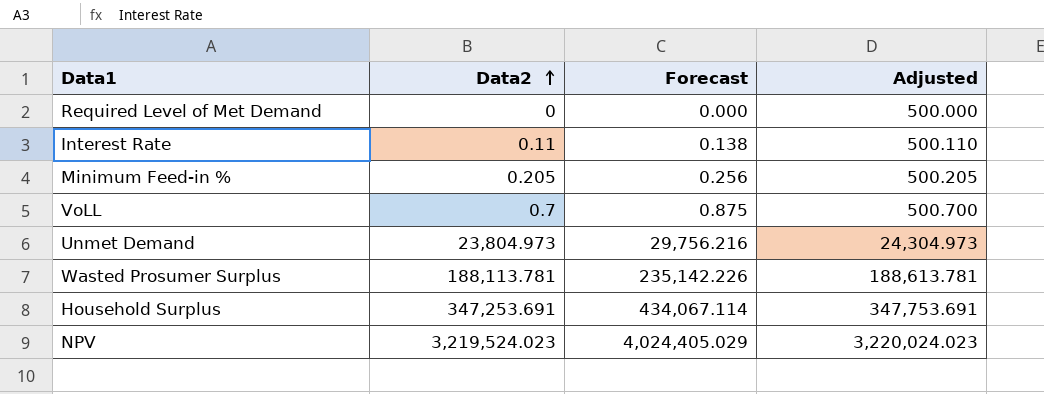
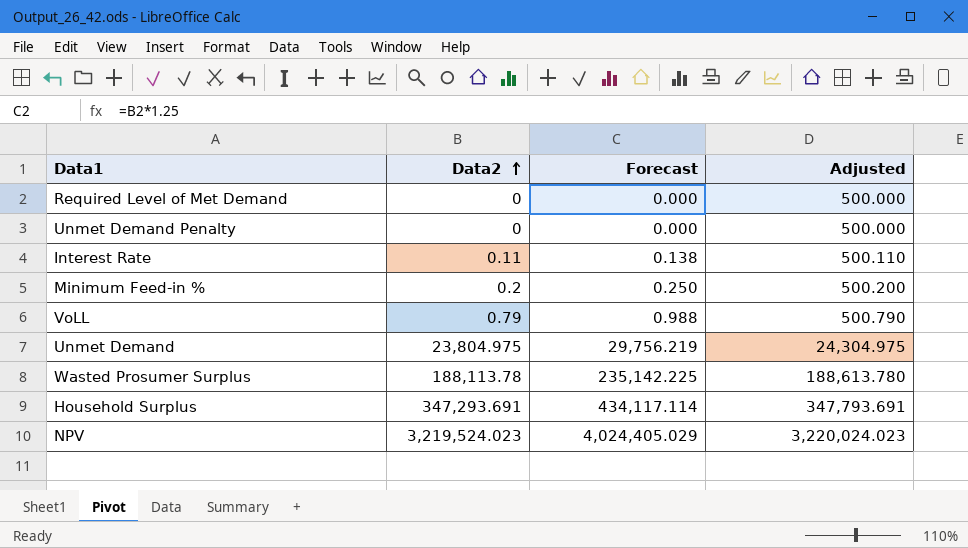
row Unmet Demand Penalty: none -> 0 | 0.000 | 500.000
Minimum Feed-in % | Data2: 0.205 -> 0.2
Minimum Feed-in % | Forecast: 0.256 -> 0.250
Minimum Feed-in % | Adjusted: 500.205 -> 500.200
VoLL | Data2: 0.7 -> 0.79
VoLL | Forecast: 0.875 -> 0.988
VoLL | Adjusted: 500.700 -> 500.790
Unmet Demand | Data2: 23,804.973 -> 23,804.975
Unmet Demand | Forecast: 29,756.216 -> 29,756.219
Unmet Demand | Adjusted: 24,304.973 -> 24,304.975
Wasted Prosumer Surplus | Data2: 188,113.781 -> 188,113.78
Wasted Prosumer Surplus | Forecast: 235,142.226 -> 235,142.225
Wasted Prosumer Surplus | Adjusted: 188,613.781 -> 188,613.780
Household Surplus | Data2: 347,253.691 -> 347,293.691
Household Surplus | Forecast: 434,067.114 -> 434,117.114
Household Surplus | Adjusted: 347,753.691 -> 347,793.691

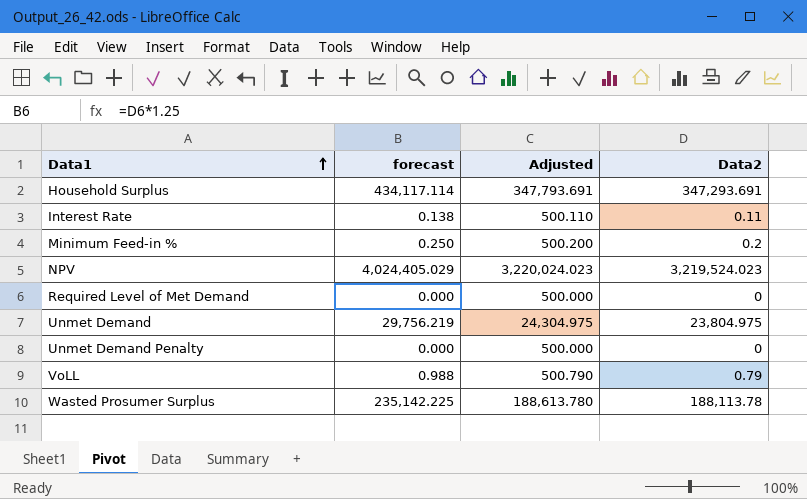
row order: Data2 ascending -> Data1 ascending
column name: Forecast -> forecast
column Data2 | position: 2 -> 4

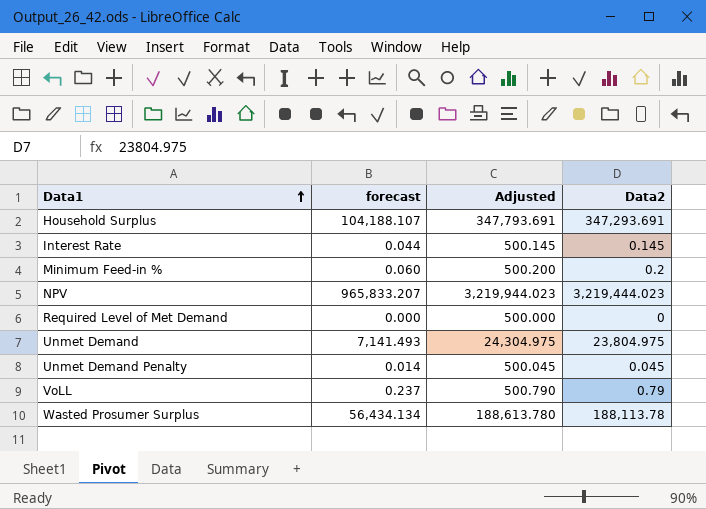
column forecast | formula: [Data2] * 1.25 -> [Data2] * 0.3
Interest Rate | Adjusted: 500.110 -> 500.145
Interest Rate | Data2: 0.11 -> 0.145
NPV | Adjusted: 3,220,024.023 -> 3,219,944.023
NPV | Data2: 3,219,524.023 -> 3,219,444.023
Unmet Demand Penalty | Adjusted: 500.000 -> 500.045
Unmet Demand Penalty | Data2: 0 -> 0.045

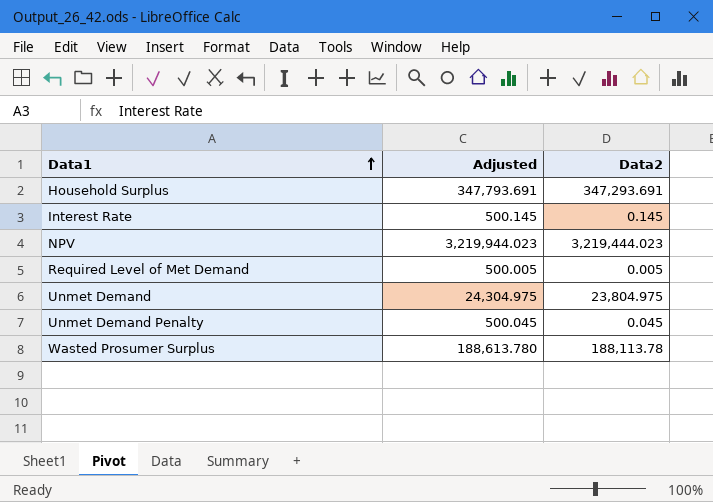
column forecast | formula: [Data2] * 0.3 -> none
row Minimum Feed-in %: 0.060 | 500.200 | 0.2 -> none
row VoLL: 0.237 | 500.790 | 0.79 -> none
Required Level of Met Demand | Adjusted: 500.000 -> 500.005
Required Level of Met Demand | Data2: 0 -> 0.005

